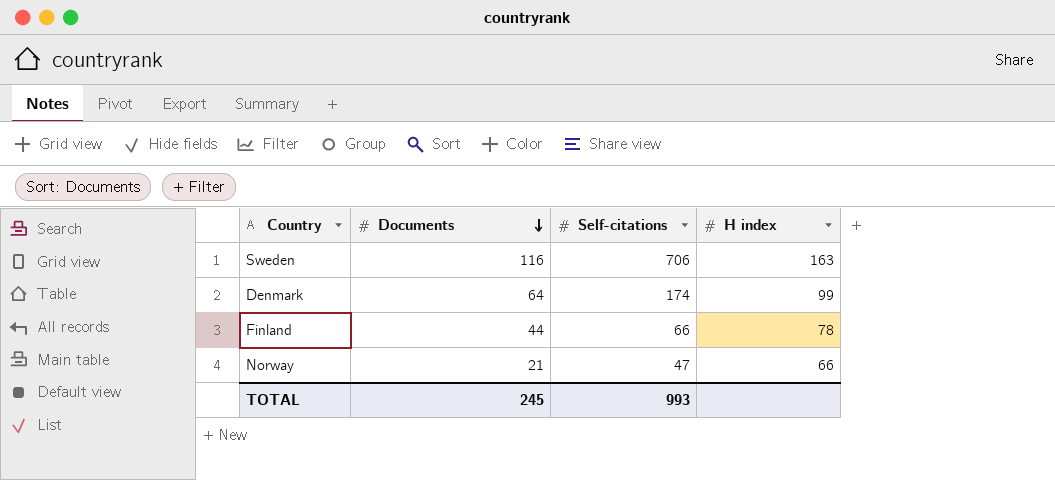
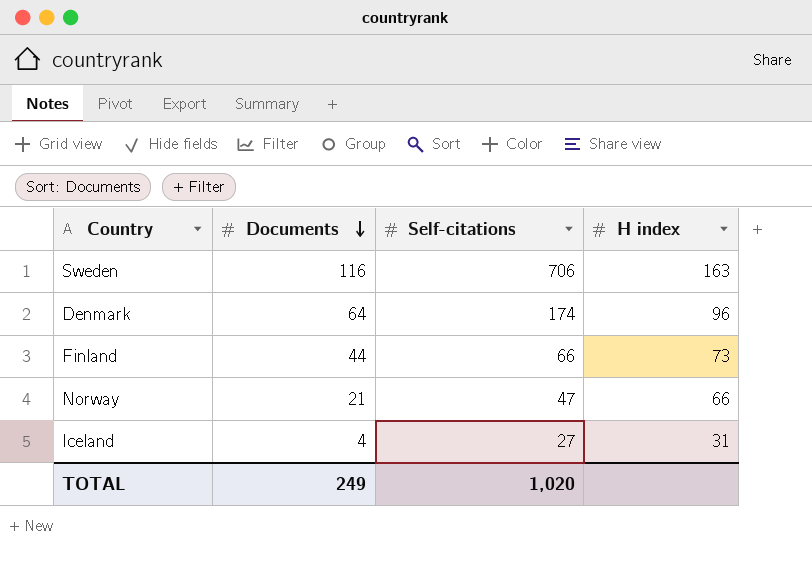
Denmark | H index: 99 -> 96
Finland | H index: 78 -> 73
row Iceland: none -> 4 | 27 | 31
TOTAL | Documents: 245 -> 249
TOTAL | Self-citations: 993 -> 1,020

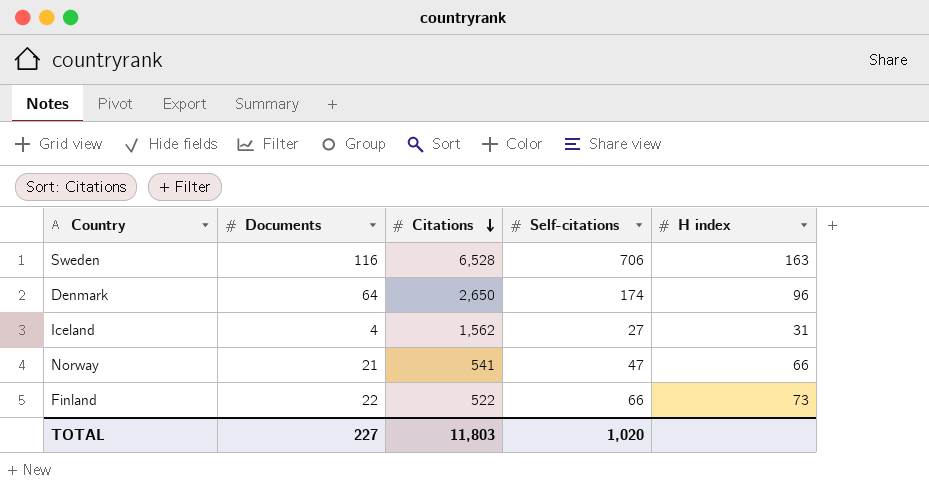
row order: Documents descending -> Citations descending
column Citations | position: none -> 3
Finland | Documents: 44 -> 22
TOTAL | Documents: 249 -> 227

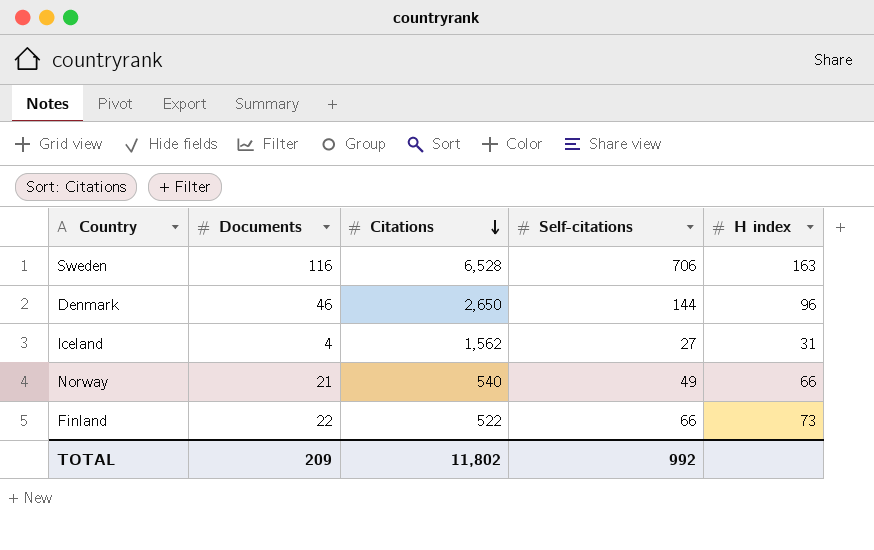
Denmark | Documents: 64 -> 46
Denmark | Self-citations: 174 -> 144
Norway | Citations: 541 -> 540
Norway | Self-citations: 47 -> 49
TOTAL | Documents: 227 -> 209
TOTAL | Citations: 11,803 -> 11,802
TOTAL | Self-citations: 1,020 -> 992

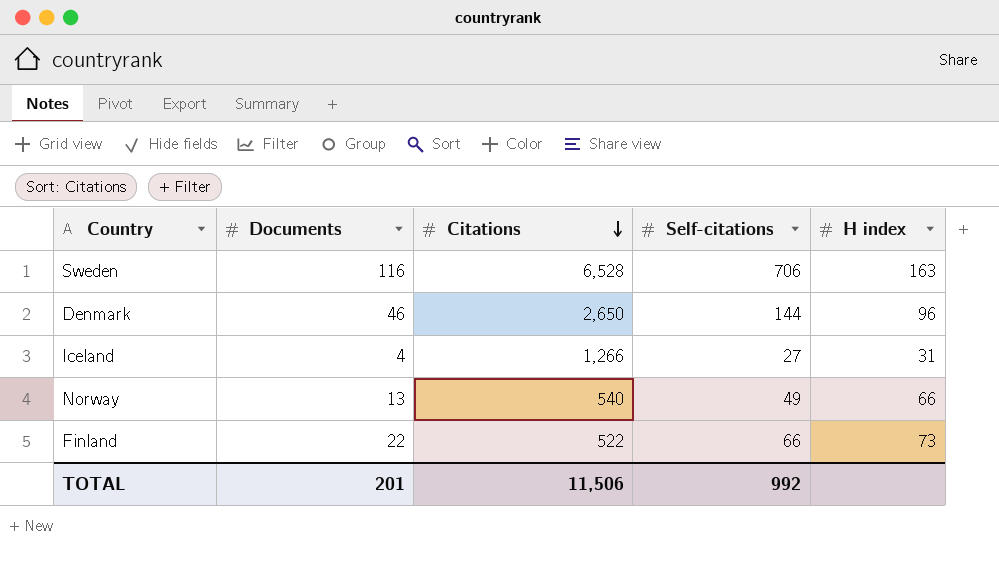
Iceland | Citations: 1,562 -> 1,266
Norway | Documents: 21 -> 13
TOTAL | Documents: 209 -> 201
TOTAL | Citations: 11,802 -> 11,506

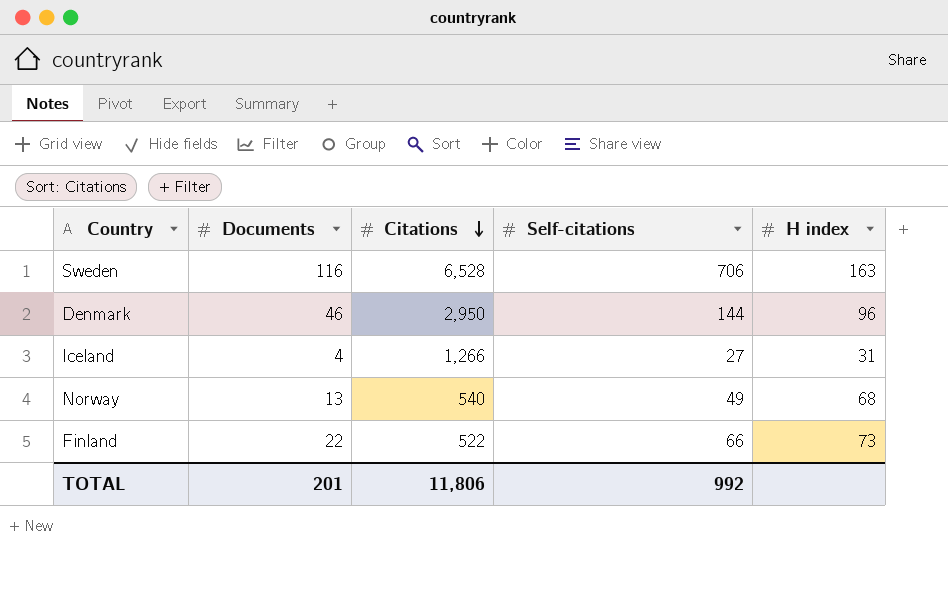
Denmark | Citations: 2,650 -> 2,950
Norway | H index: 66 -> 68
TOTAL | Citations: 11,506 -> 11,806

